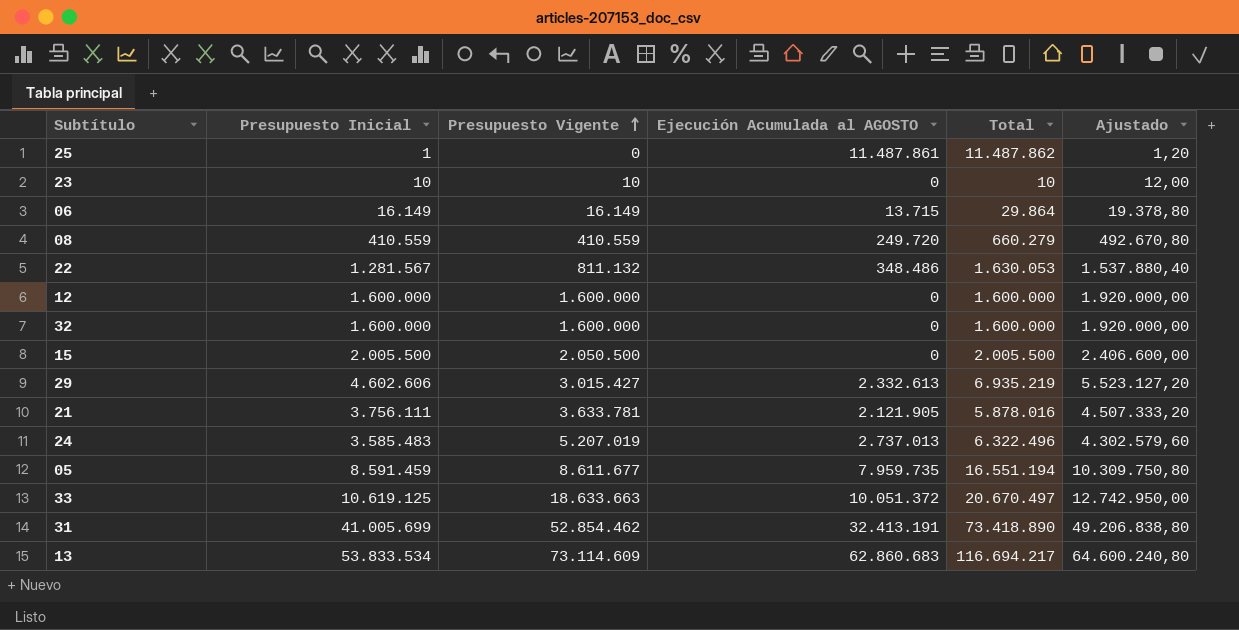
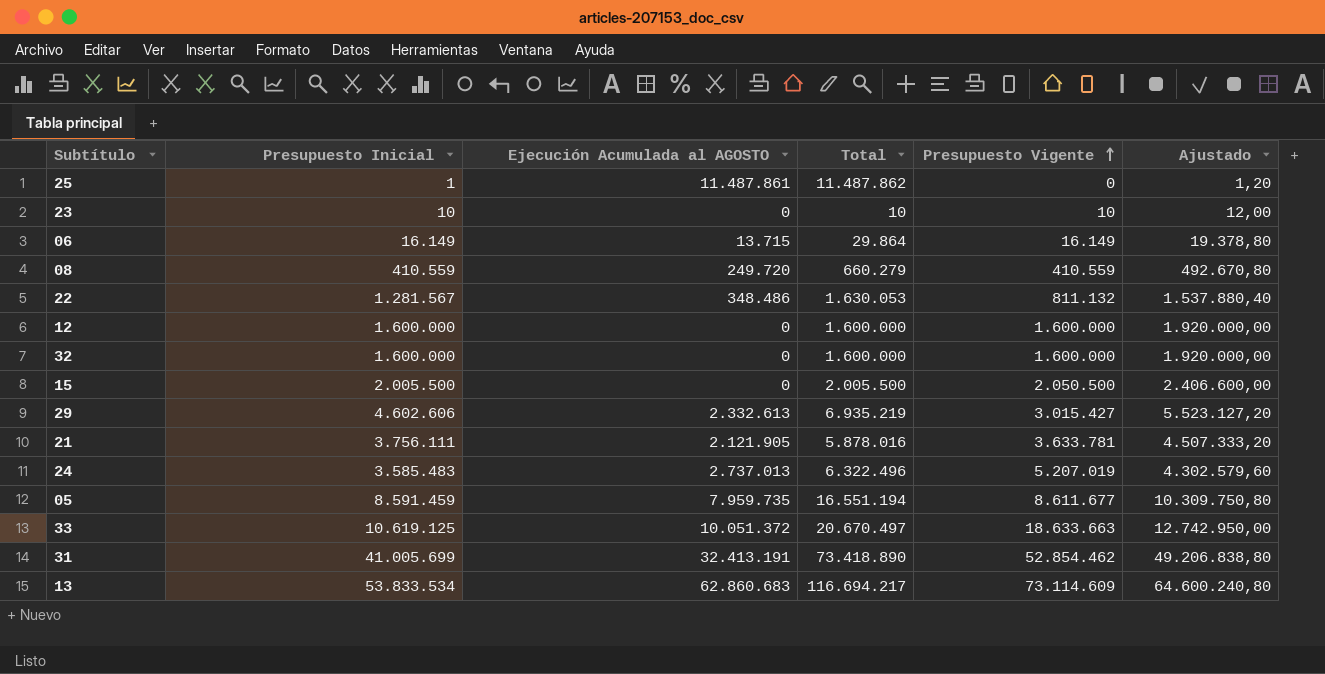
column Presupuesto Vigente | position: 3 -> 5

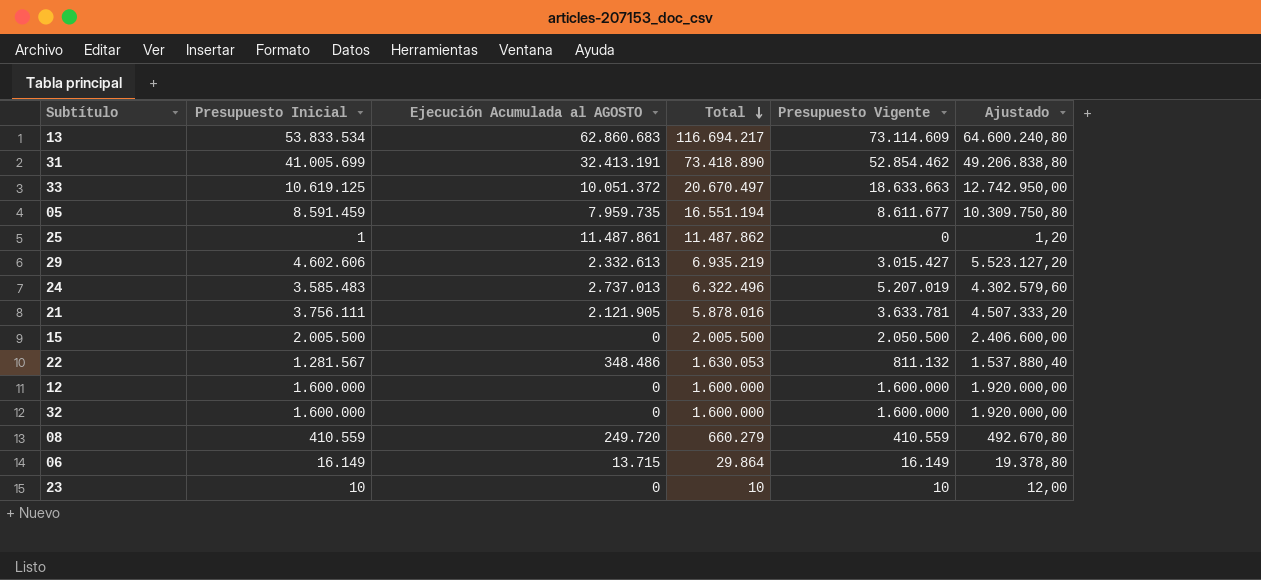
row order: Presupuesto Vigente ascending -> Total descending

